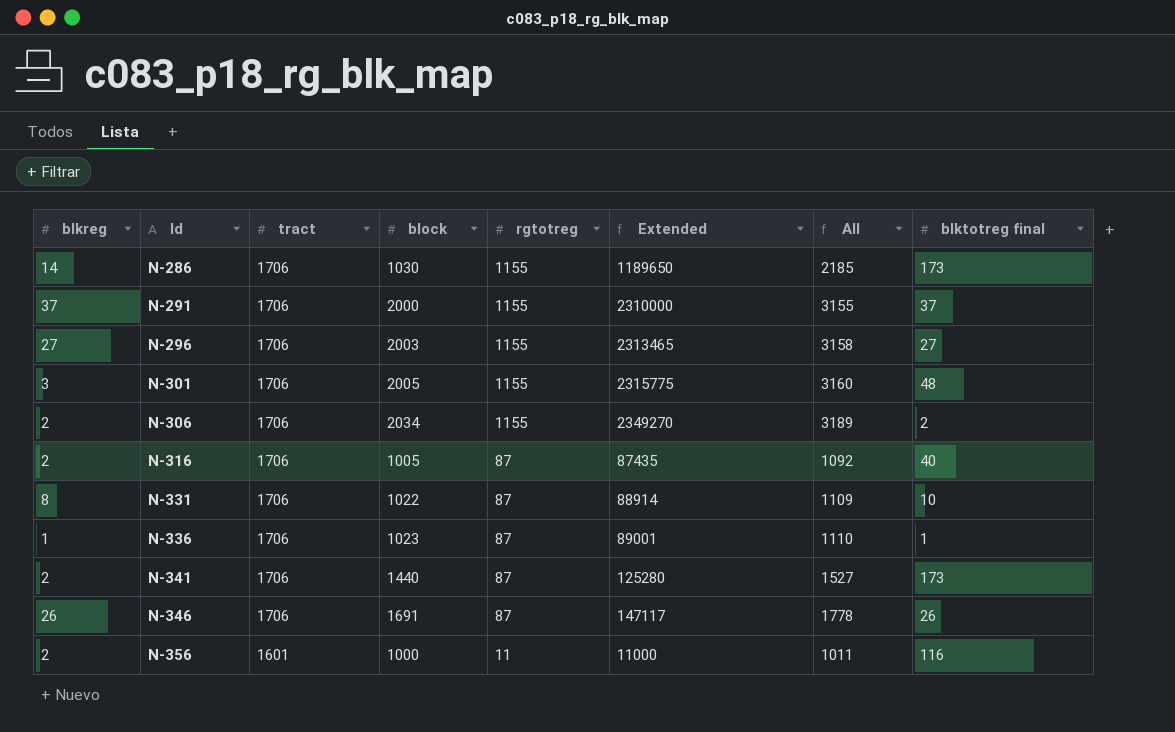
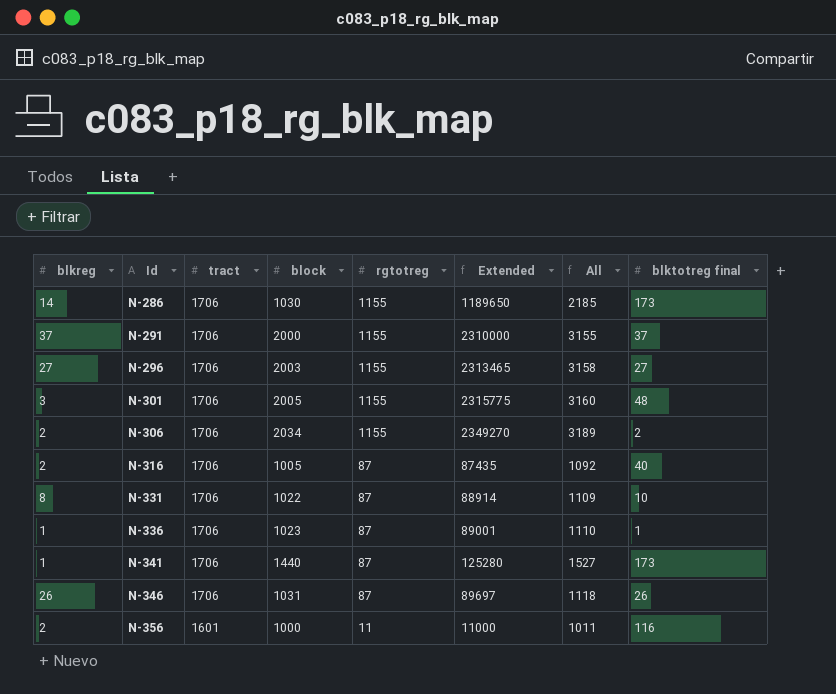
N-341 | blkreg: 2 -> 1
N-346 | block: 1691 -> 1031
N-346 | Extended: 147117 -> 89697
N-346 | All: 1778 -> 1118

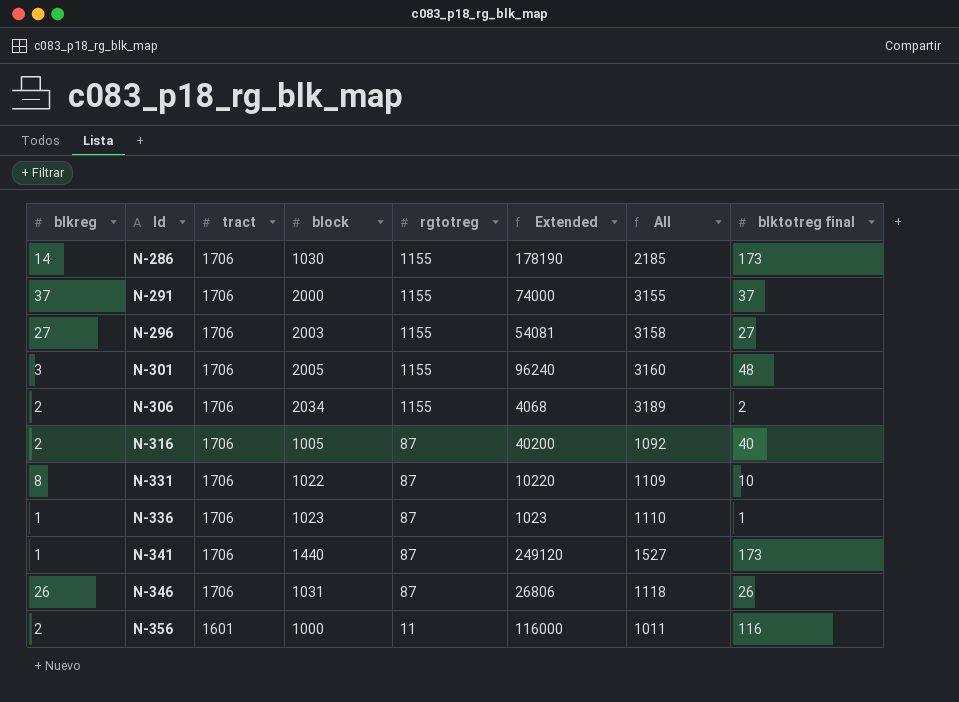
column Extended | formula: [block] * [rgtotreg] -> [block] * [blktotreg final]

